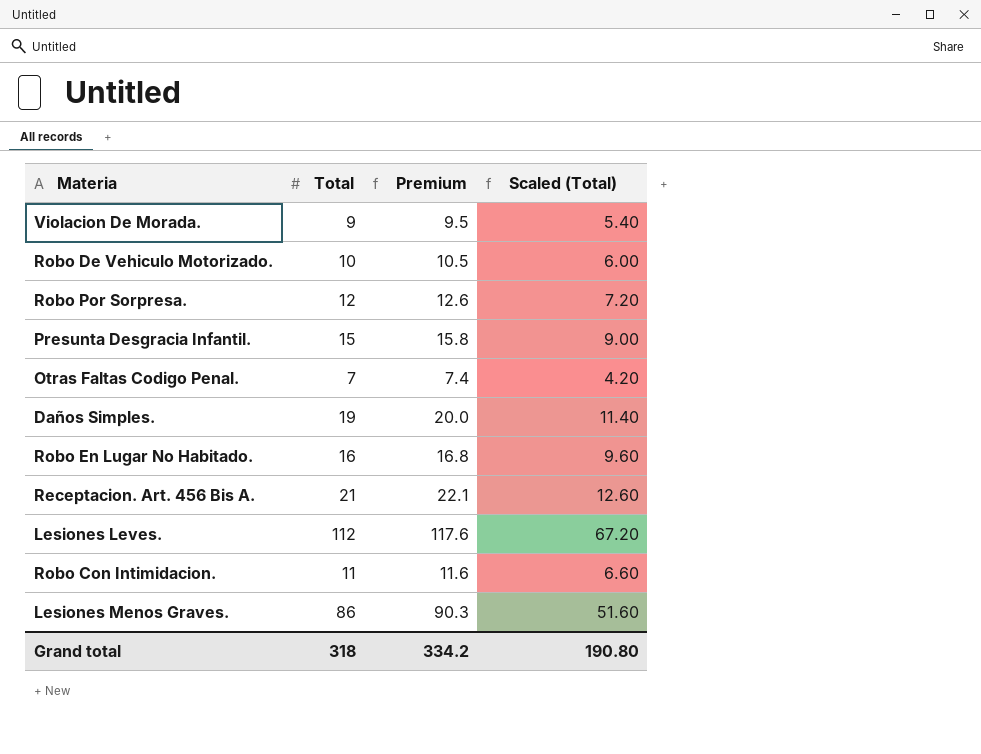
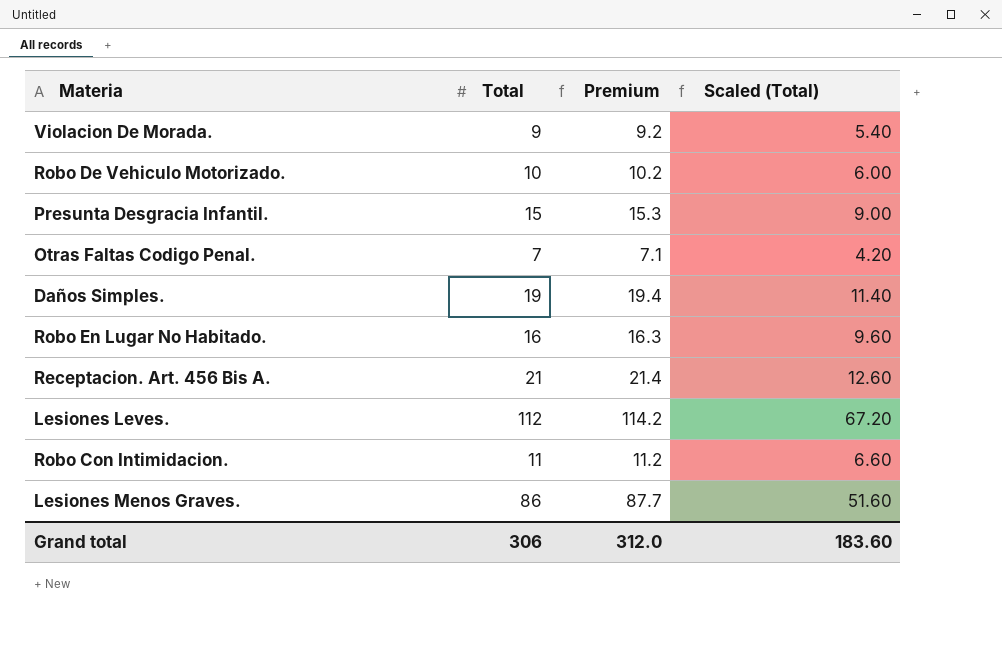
column Premium | formula: [Total] * 1.05 -> [Total] * 1.02
row Robo Por Sorpresa.: 12 | 12.6 | 7.20 -> none
Grand total | Total: 318 -> 306
Grand total | Premium: 334.2 -> 312.0
Grand total | Scaled (Total): 190.80 -> 183.60

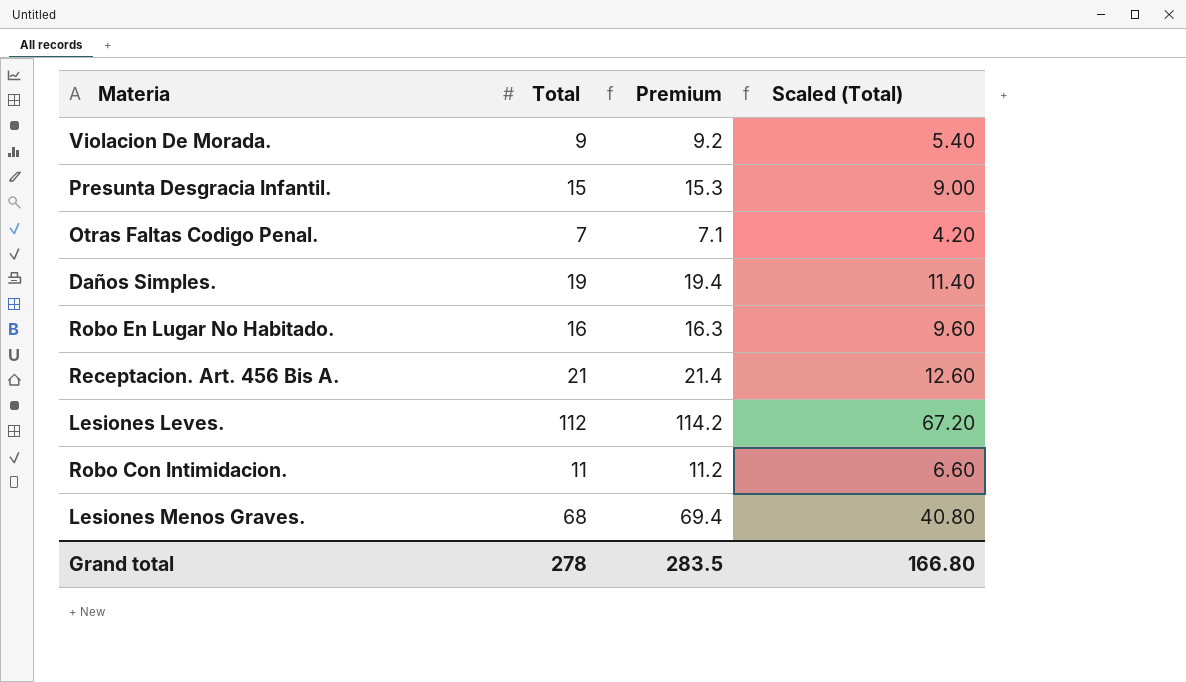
row Robo De Vehiculo Motorizado.: 10 | 10.2 | 6.00 -> none
Lesiones Menos Graves. | Total: 86 -> 68
Lesiones Menos Graves. | Premium: 87.7 -> 69.4
Lesiones Menos Graves. | Scaled (Total): 51.60 -> 40.80
Grand total | Total: 306 -> 278
Grand total | Premium: 312.0 -> 283.5
Grand total | Scaled (Total): 183.60 -> 166.80

